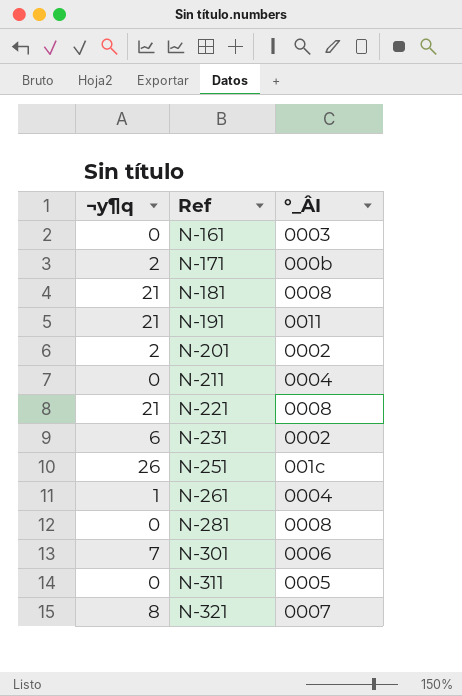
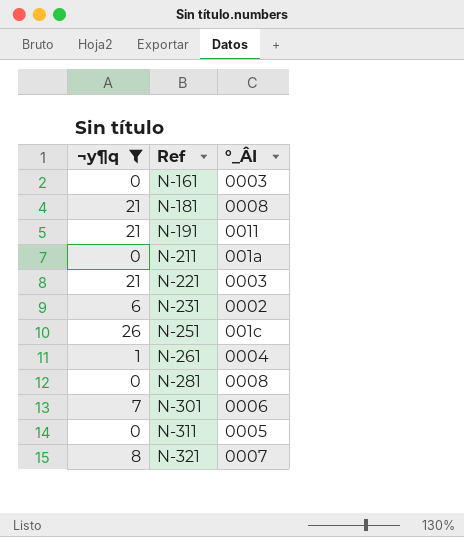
filter: none -> ¬y¶q != 2
N-211 | °_ÂI: 0004 -> 001a
N-221 | °_ÂI: 0008 -> 0003

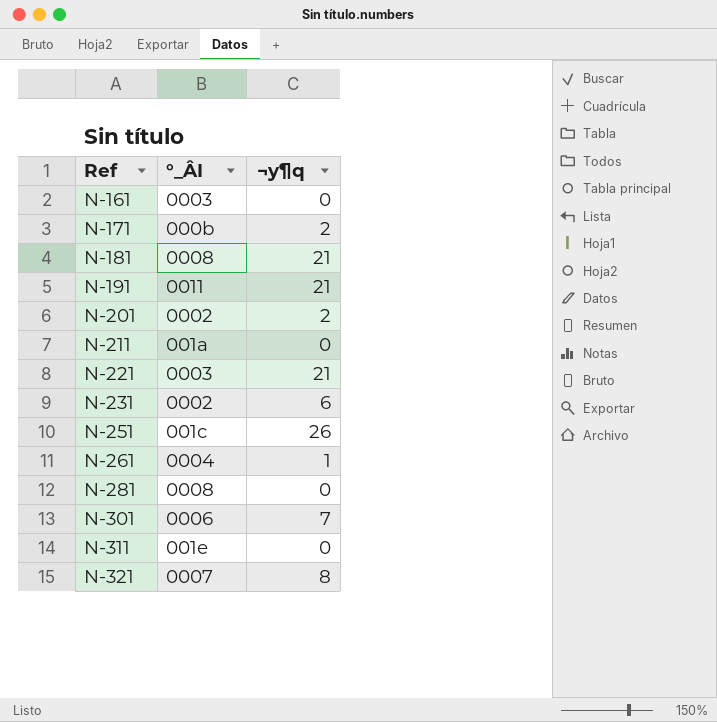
filter: ¬y¶q != 2 -> none
column ¬y¶q | position: 1 -> 3
N-311 | °_ÂI: 0005 -> 001e

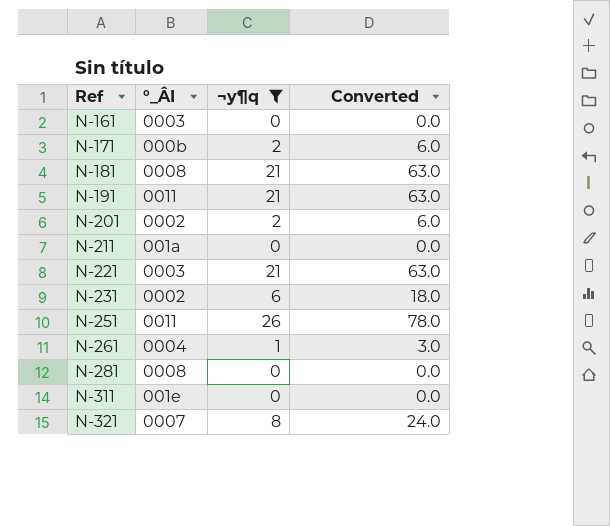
filter: none -> ¬y¶q != 7
column Converted | formula: none -> [¬y¶q] * 3
N-251 | °_ÂI: 001c -> 0011

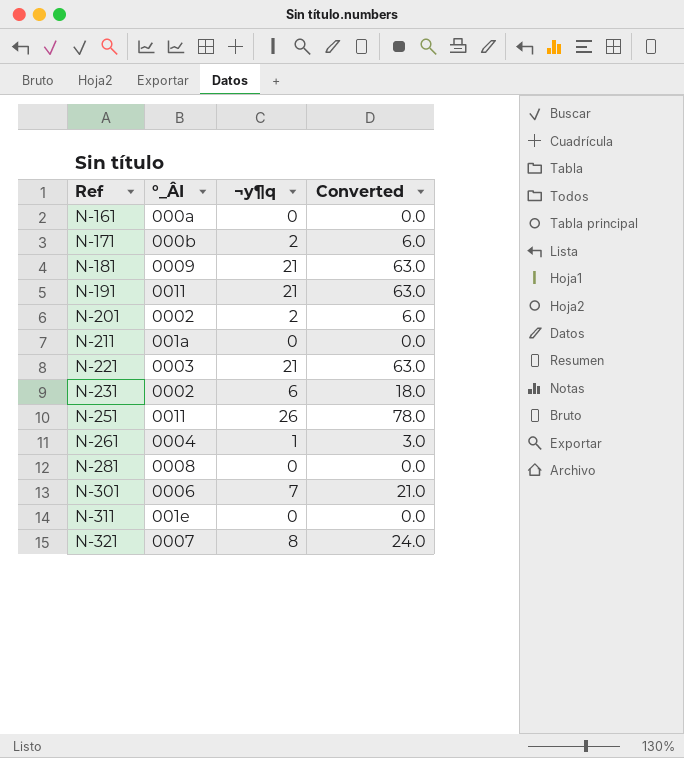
filter: ¬y¶q != 7 -> none
N-161 | °_ÂI: 0003 -> 000a
N-181 | °_ÂI: 0008 -> 0009

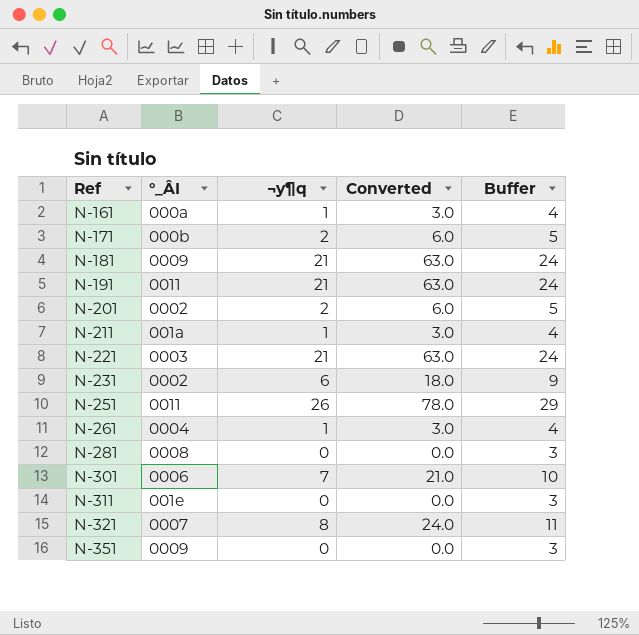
column Buffer | formula: none -> [¬y¶q] + 3
N-161 | ¬y¶q: 0 -> 1
N-161 | Converted: 0.0 -> 3.0
N-211 | ¬y¶q: 0 -> 1
N-211 | Converted: 0.0 -> 3.0
row N-351: none -> 0009 | 0 | 0.0 | 3

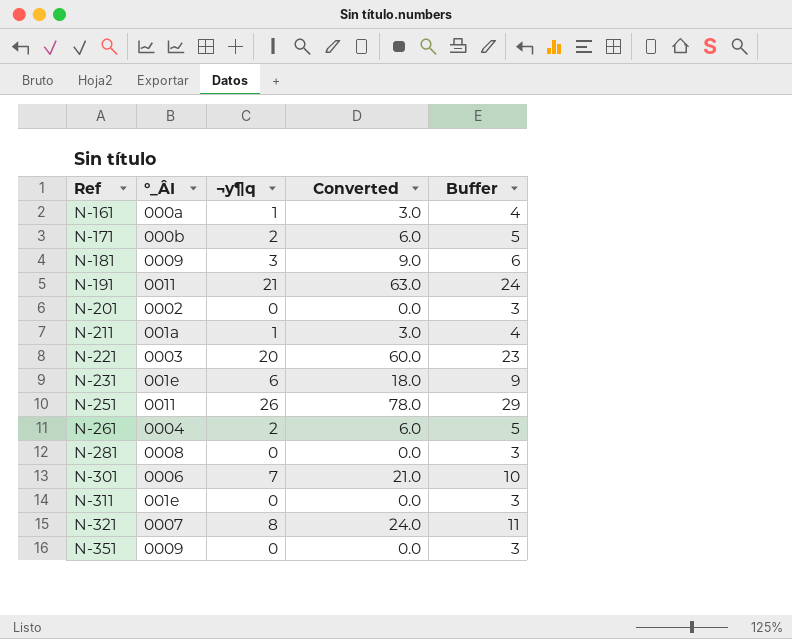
N-181 | ¬y¶q: 21 -> 3
N-181 | Converted: 63.0 -> 9.0
N-181 | Buffer: 24 -> 6
N-201 | ¬y¶q: 2 -> 0
N-201 | Converted: 6.0 -> 0.0
N-201 | Buffer: 5 -> 3
N-221 | ¬y¶q: 21 -> 20
N-221 | Converted: 63.0 -> 60.0
N-221 | Buffer: 24 -> 23
N-231 | °_ÂI: 0002 -> 001e
N-261 | ¬y¶q: 1 -> 2
N-261 | Converted: 3.0 -> 6.0
N-261 | Buffer: 4 -> 5

